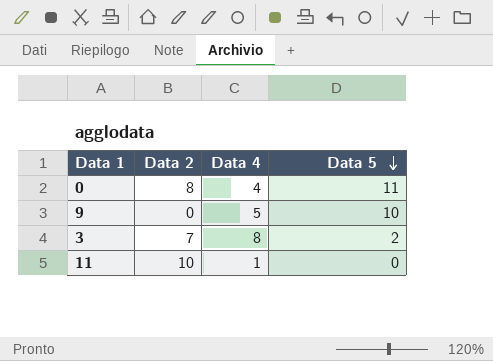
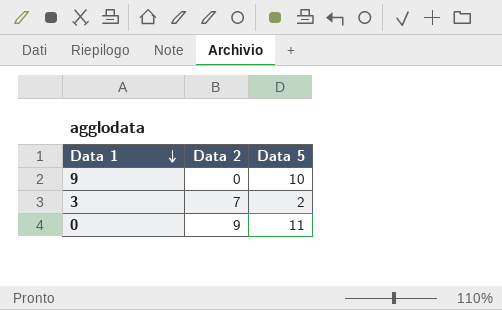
row order: Data 5 descending -> Data 1 descending
column Data 4 | position: 3 -> none
row 11: 10 | 1 | 0 -> none
0 | Data 2: 8 -> 9

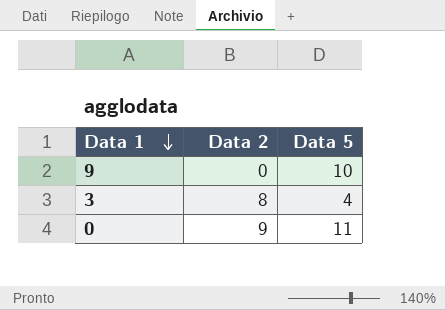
3 | Data 2: 7 -> 8
3 | Data 5: 2 -> 4

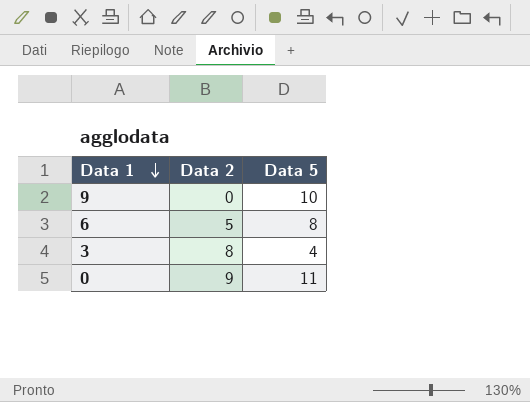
row 6: none -> 5 | 8

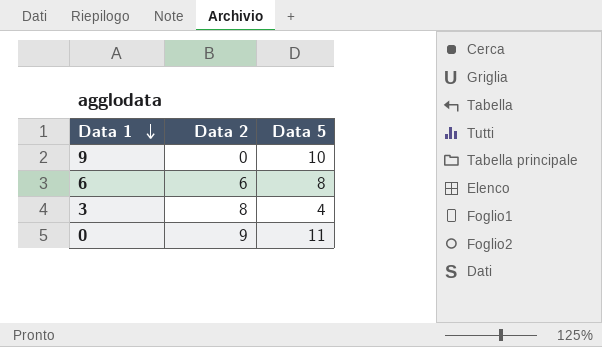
6 | Data 2: 5 -> 6

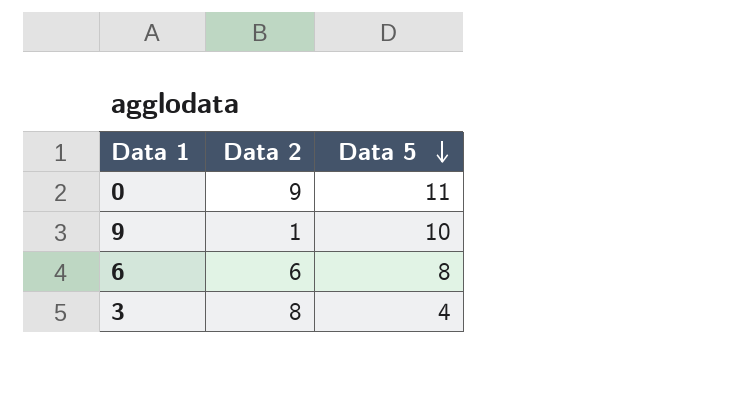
row order: Data 1 descending -> Data 5 descending
9 | Data 2: 0 -> 1

